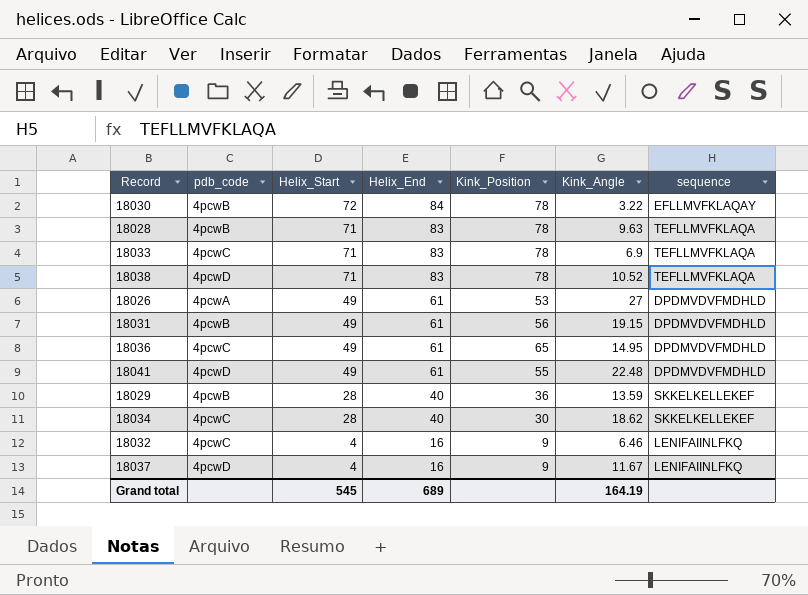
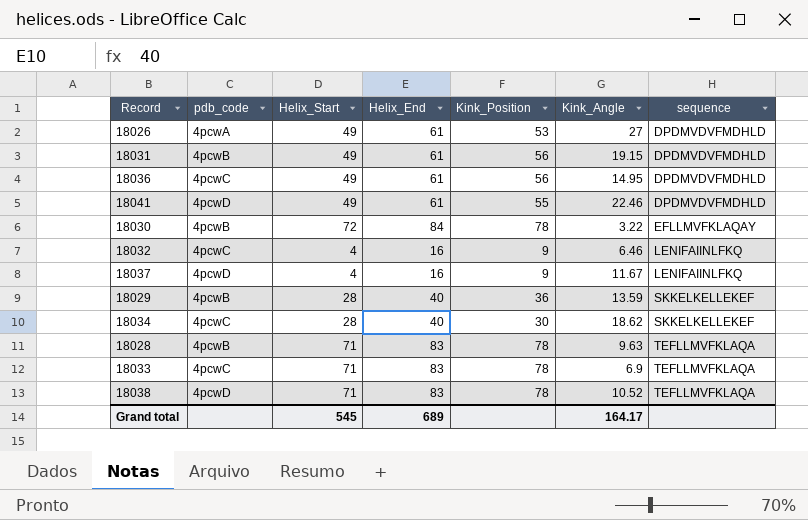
row order: Helix_Start descending -> sequence ascending
18036 | Kink_Position: 65 -> 56
18041 | Kink_Angle: 22.48 -> 22.46
Grand total | Kink_Angle: 164.19 -> 164.17

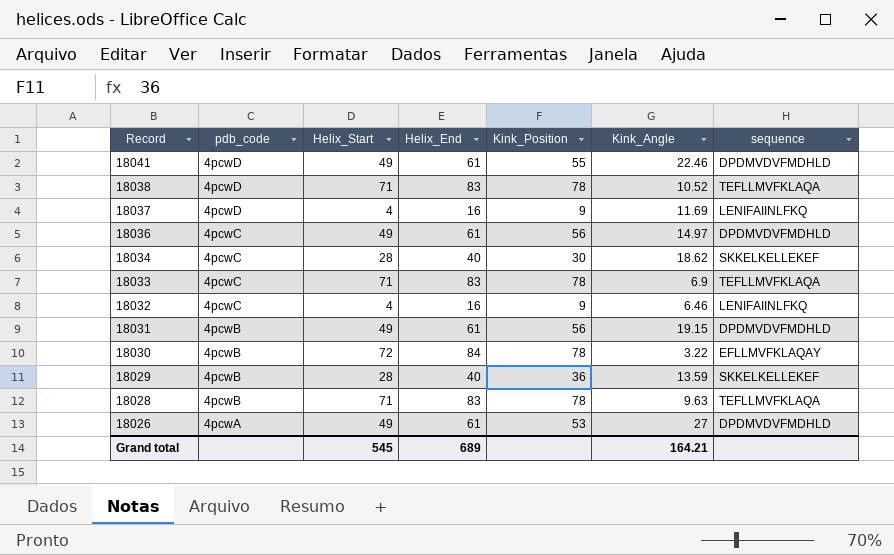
row order: sequence ascending -> Record descending
18037 | Kink_Angle: 11.67 -> 11.69
18036 | Kink_Angle: 14.95 -> 14.97
Grand total | Kink_Angle: 164.17 -> 164.21

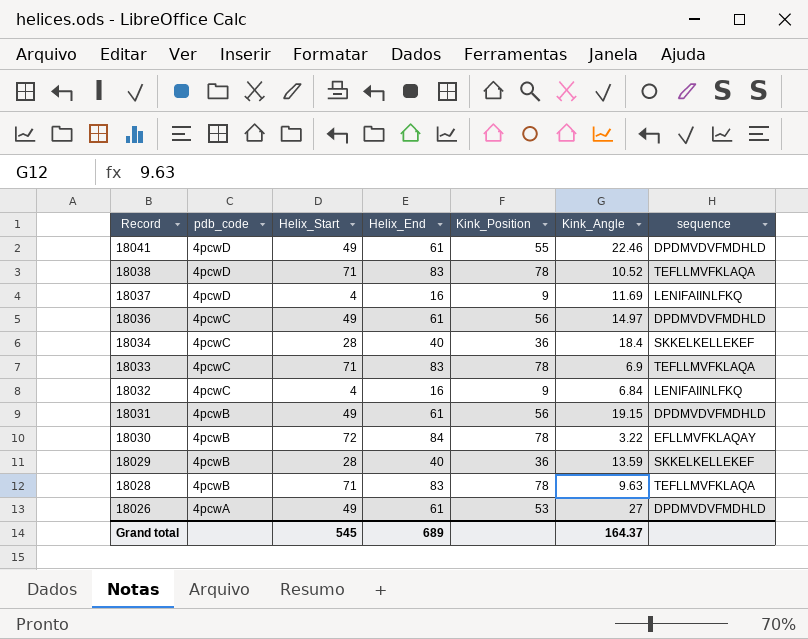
18034 | Kink_Position: 30 -> 36
18034 | Kink_Angle: 18.62 -> 18.4
18032 | Kink_Angle: 6.46 -> 6.84
Grand total | Kink_Angle: 164.21 -> 164.37

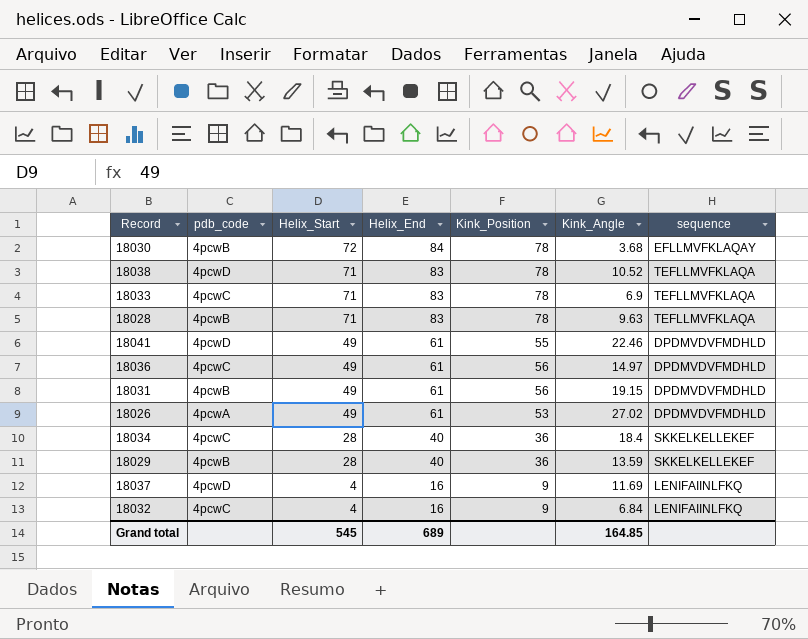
row order: Record descending -> Helix_Start descending
18030 | Kink_Angle: 3.22 -> 3.68
18026 | Kink_Angle: 27 -> 27.02
Grand total | Kink_Angle: 164.37 -> 164.85

